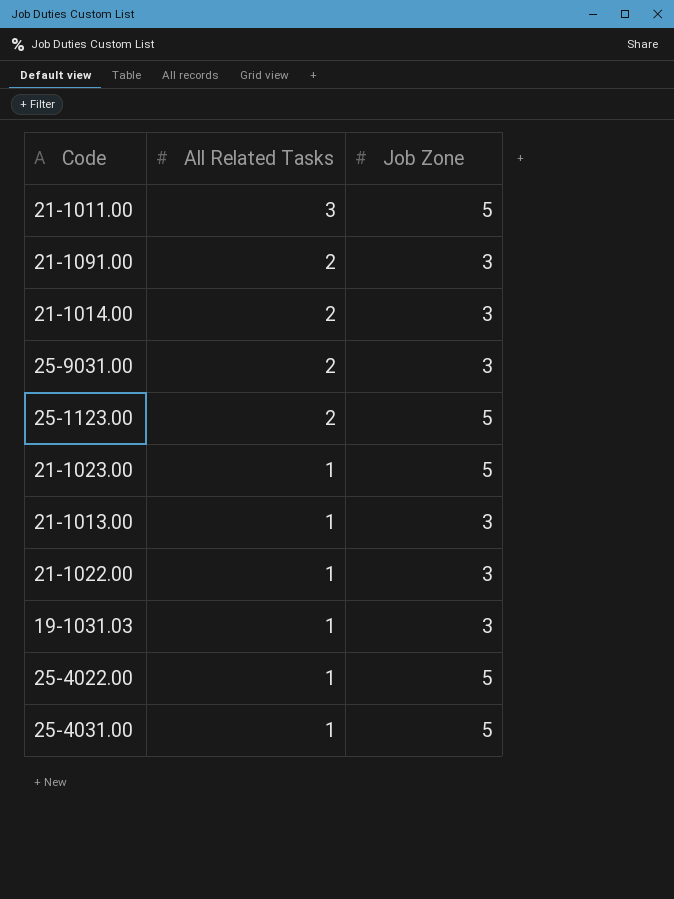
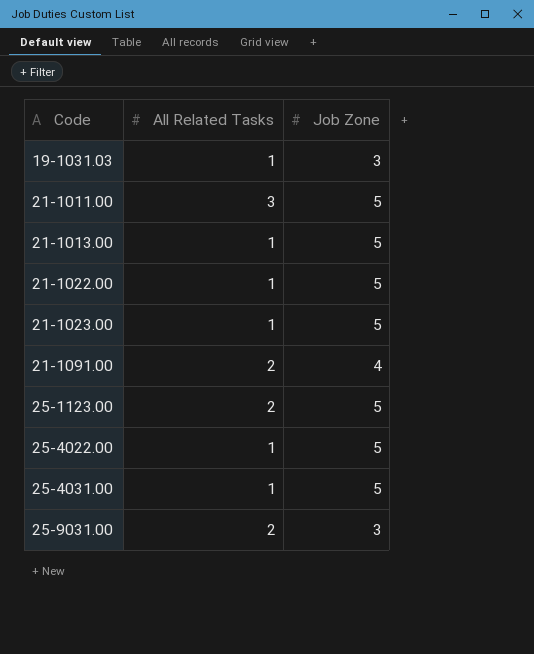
row order: All Related Tasks descending -> Code ascending
row 21-1014.00: 2 | 3 -> none
21-1013.00 | Job Zone: 3 -> 5
21-1022.00 | Job Zone: 3 -> 5
21-1091.00 | Job Zone: 3 -> 4

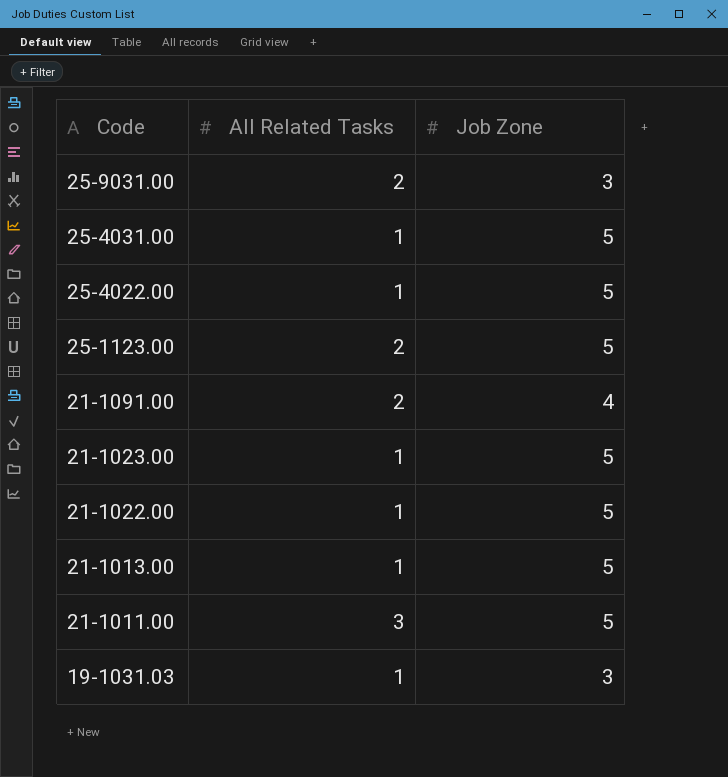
row order: Code ascending -> Code descending

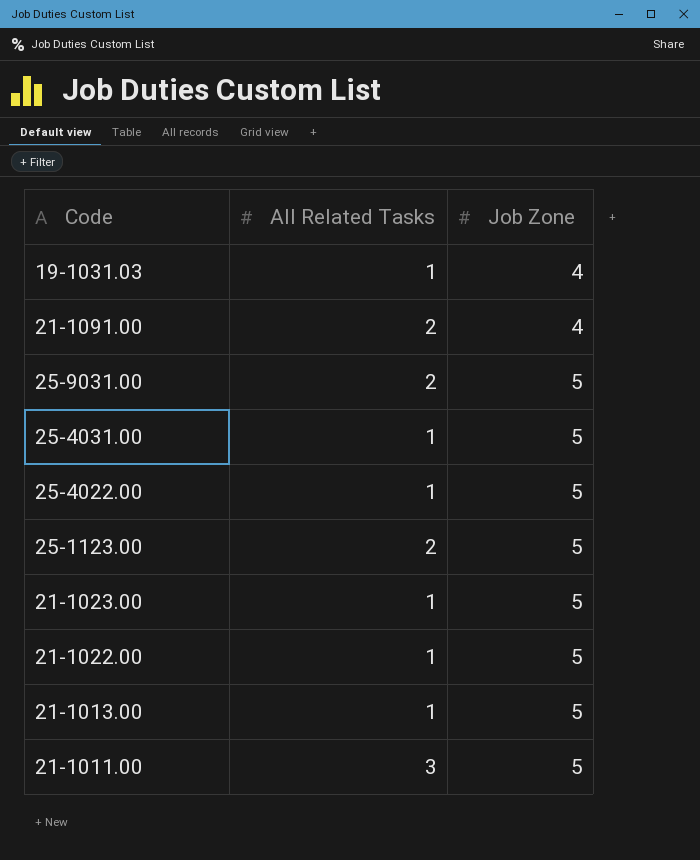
row order: Code descending -> Job Zone ascending
19-1031.03 | Job Zone: 3 -> 4
25-9031.00 | Job Zone: 3 -> 5

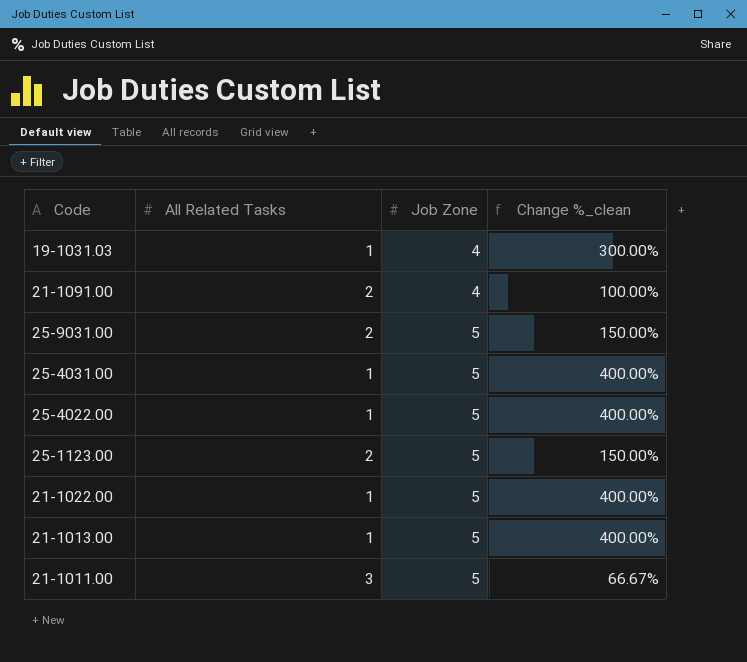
column Change %_clean | formula: none -> ([Job Zone] - [All Related Tasks]) / [All Related Tasks]
row 21-1023.00: 1 | 5 -> none

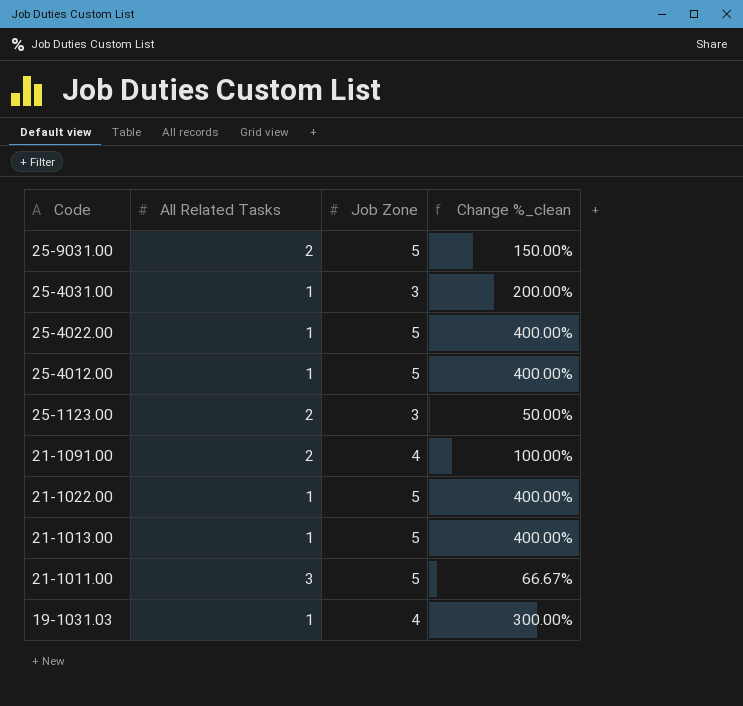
row order: Job Zone ascending -> Code descending
25-4031.00 | Job Zone: 5 -> 3
25-4031.00 | Change %_clean: 400.00% -> 200.00%
row 25-4012.00: none -> 1 | 5 | 400.00%
25-1123.00 | Job Zone: 5 -> 3
25-1123.00 | Change %_clean: 150.00% -> 50.00%

